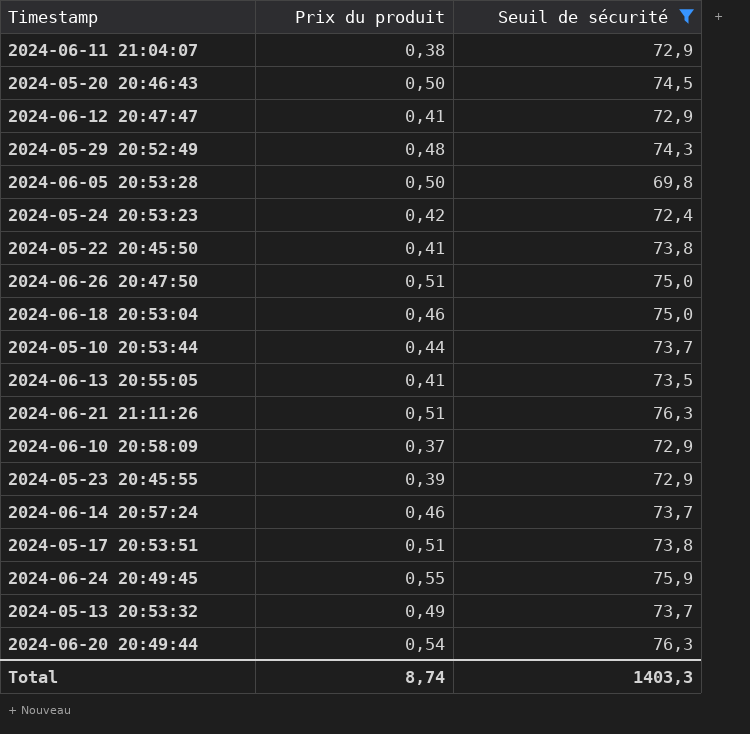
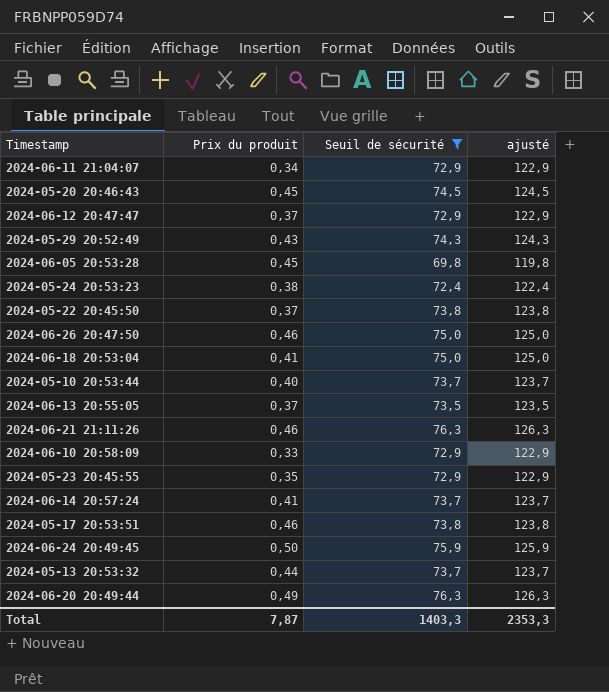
column ajusté | formula: none -> [Seuil de sécurité] + 50
2024-06-11 21:04:07 | Prix du produit: 0,38 -> 0,34
2024-05-20 20:46:43 | Prix du produit: 0,50 -> 0,45
2024-06-12 20:47:47 | Prix du produit: 0,41 -> 0,37
2024-05-29 20:52:49 | Prix du produit: 0,48 -> 0,43
2024-06-05 20:53:28 | Prix du produit: 0,50 -> 0,45
2024-05-24 20:53:23 | Prix du produit: 0,42 -> 0,38
2024-05-22 20:45:50 | Prix du produit: 0,41 -> 0,37
2024-06-26 20:47:50 | Prix du produit: 0,51 -> 0,46
2024-06-18 20:53:04 | Prix du produit: 0,46 -> 0,41
2024-05-10 20:53:44 | Prix du produit: 0,44 -> 0,40
2024-06-13 20:55:05 | Prix du produit: 0,41 -> 0,37
2024-06-21 21:11:26 | Prix du produit: 0,51 -> 0,46
2024-06-10 20:58:09 | Prix du produit: 0,37 -> 0,33
2024-05-23 20:45:55 | Prix du produit: 0,39 -> 0,35
2024-06-14 20:57:24 | Prix du produit: 0,46 -> 0,41
2024-05-17 20:53:51 | Prix du produit: 0,51 -> 0,46
2024-06-24 20:49:45 | Prix du produit: 0,55 -> 0,50
2024-05-13 20:53:32 | Prix du produit: 0,49 -> 0,44
2024-06-20 20:49:44 | Prix du produit: 0,54 -> 0,49
Total | Prix du produit: 8,74 -> 7,87

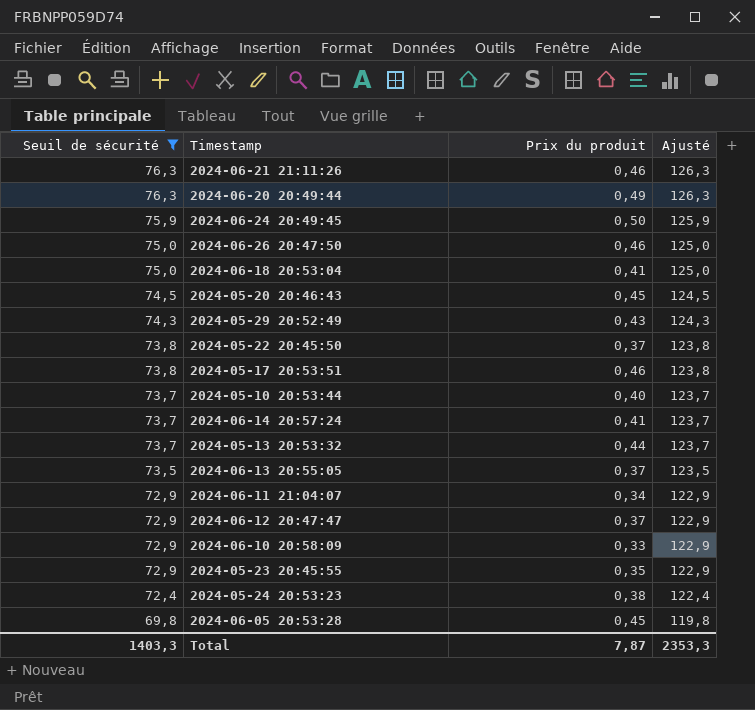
row order: none -> Seuil de sécurité descending
column Seuil de sécurité | position: 3 -> 1
column name: ajusté -> Ajusté

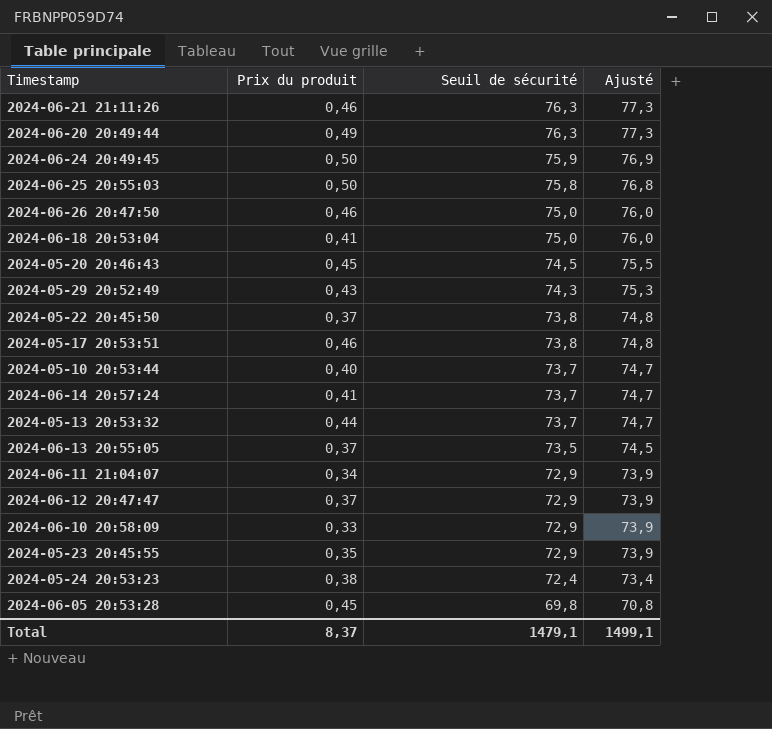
filter: Seuil de sécurité != 75,8 -> none
column Seuil de sécurité | position: 1 -> 3
column Ajusté | formula: [Seuil de sécurité] + 50 -> [Seuil de sécurité] + 1
Total | Prix du produit: 7,87 -> 8,37
Total | Seuil de sécurité: 1403,3 -> 1479,1
Total | Ajusté: 2353,3 -> 1499,1

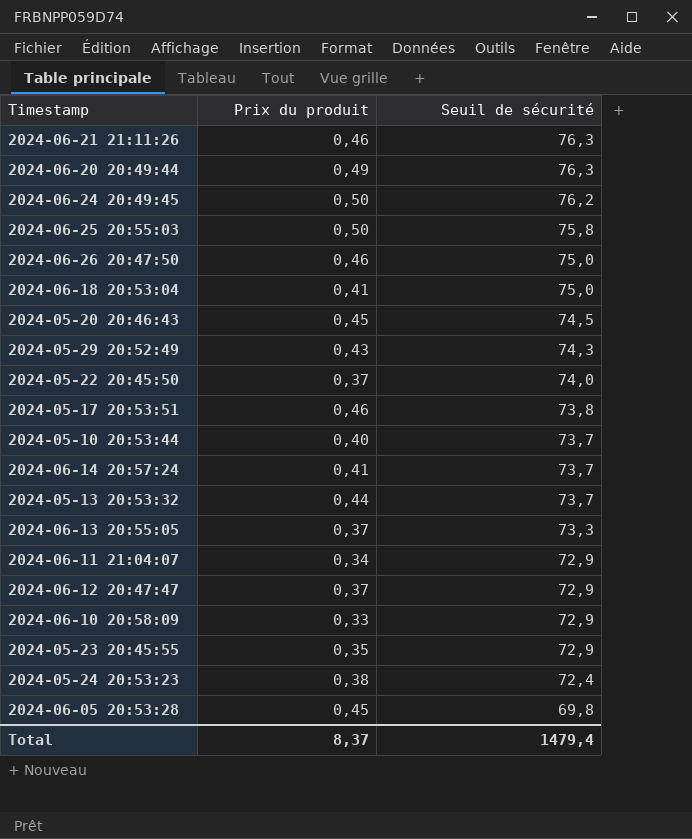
column Ajusté | formula: [Seuil de sécurité] + 1 -> none
2024-06-24 20:49:45 | Seuil de sécurité: 75,9 -> 76,2
2024-05-22 20:45:50 | Seuil de sécurité: 73,8 -> 74,0
2024-06-13 20:55:05 | Seuil de sécurité: 73,5 -> 73,3
Total | Seuil de sécurité: 1479,1 -> 1479,4

